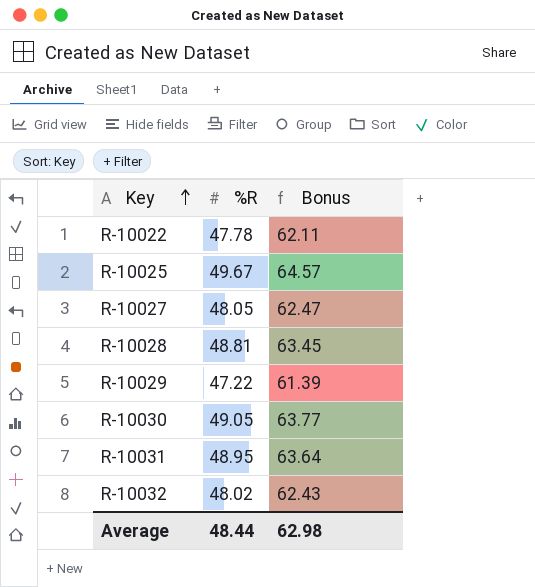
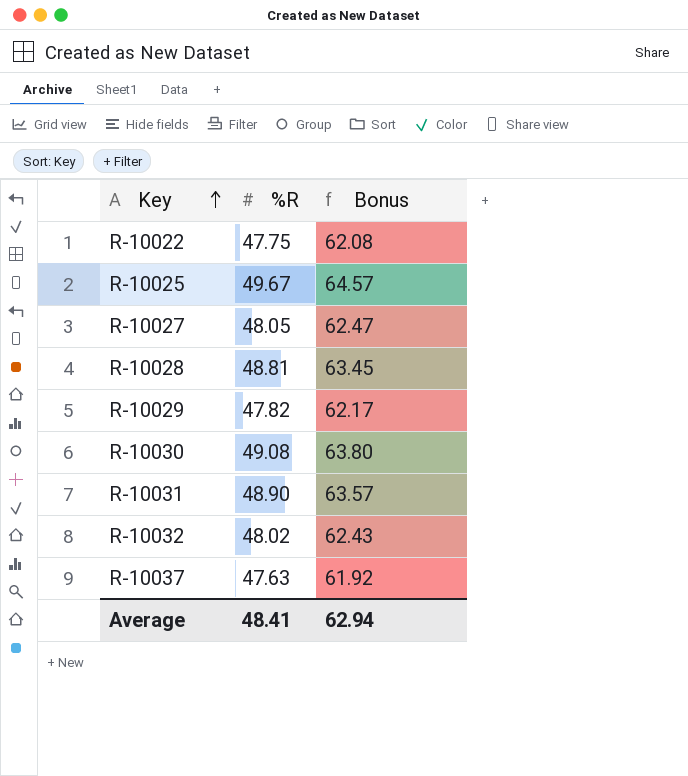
R-10022 | %R: 47.78 -> 47.75
R-10022 | Bonus: 62.11 -> 62.08
R-10029 | %R: 47.22 -> 47.82
R-10029 | Bonus: 61.39 -> 62.17
R-10030 | %R: 49.05 -> 49.08
R-10030 | Bonus: 63.77 -> 63.80
R-10031 | %R: 48.95 -> 48.90
R-10031 | Bonus: 63.64 -> 63.57
row R-10037: none -> 47.63 | 61.92
Average | %R: 48.44 -> 48.41
Average | Bonus: 62.98 -> 62.94

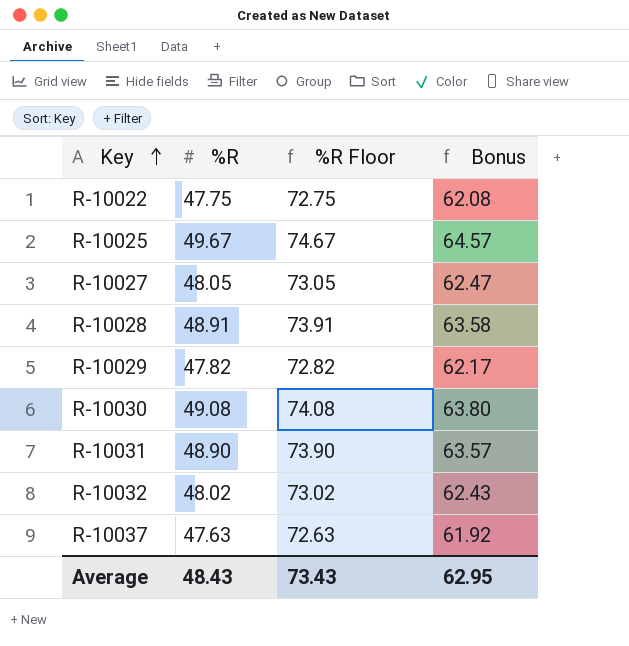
column %R Floor | formula: none -> [%R] + 25
R-10028 | %R: 48.81 -> 48.91
R-10028 | Bonus: 63.45 -> 63.58
Average | %R: 48.41 -> 48.43
Average | Bonus: 62.94 -> 62.95

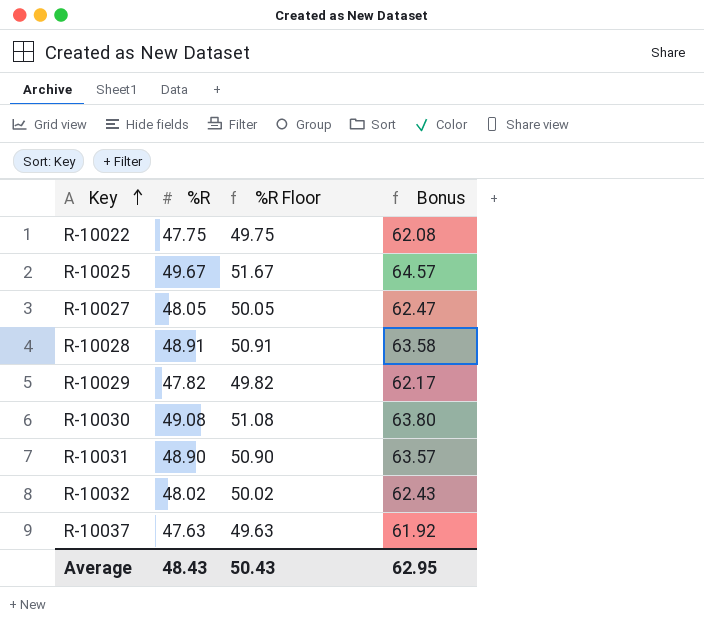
column %R Floor | formula: [%R] + 25 -> [%R] + 2
Average | %R Floor: 73.43 -> 50.43

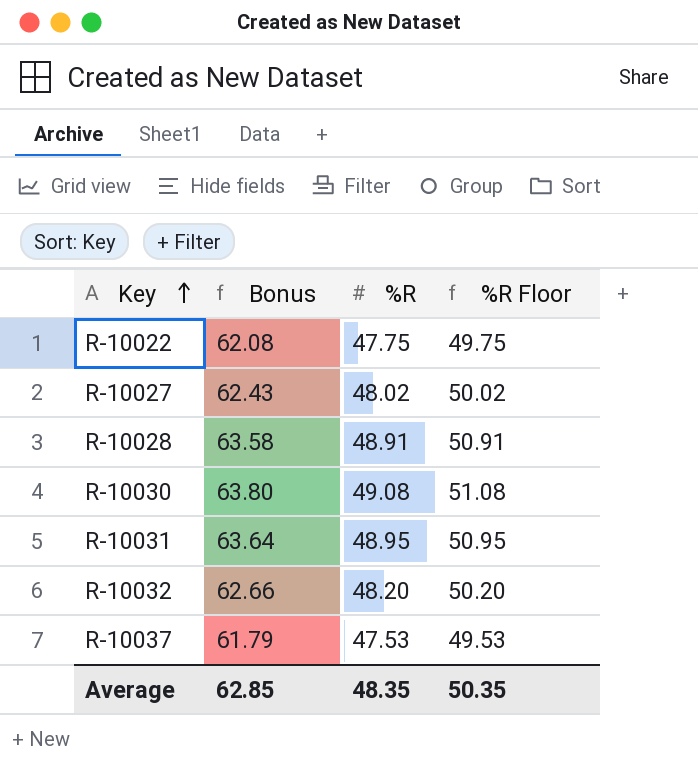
column Bonus | position: 4 -> 2
row R-10025: 49.67 | 51.67 | 64.57 -> none
row R-10029: 47.82 | 49.82 | 62.17 -> none
R-10027 | Bonus: 62.47 -> 62.43
R-10027 | %R: 48.05 -> 48.02
R-10027 | %R Floor: 50.05 -> 50.02
R-10031 | Bonus: 63.57 -> 63.64
R-10031 | %R: 48.90 -> 48.95
R-10031 | %R Floor: 50.90 -> 50.95
R-10032 | Bonus: 62.43 -> 62.66
R-10032 | %R: 48.02 -> 48.20
R-10032 | %R Floor: 50.02 -> 50.20
R-10037 | Bonus: 61.92 -> 61.79
R-10037 | %R: 47.63 -> 47.53
R-10037 | %R Floor: 49.63 -> 49.53
Average | Bonus: 62.95 -> 62.85
Average | %R: 48.43 -> 48.35
Average | %R Floor: 50.43 -> 50.35

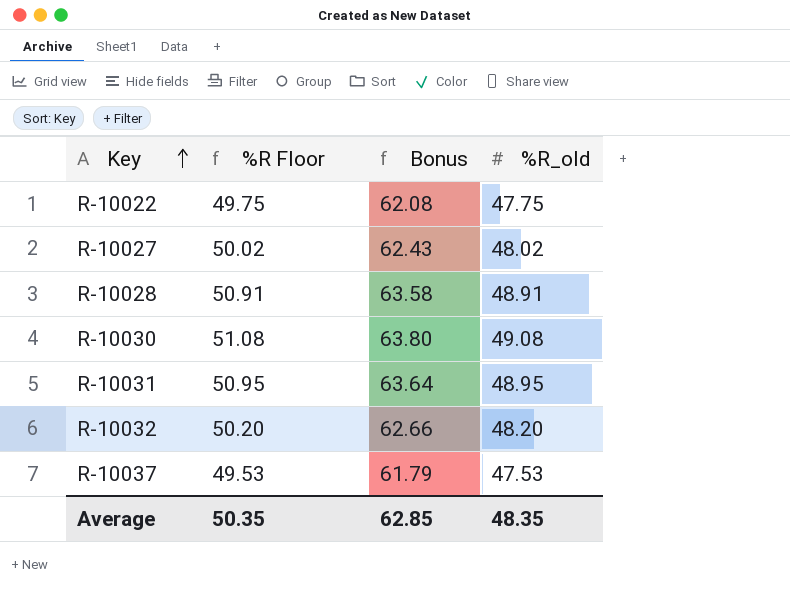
column %R Floor | position: 4 -> 2
column name: %R -> %R_old

